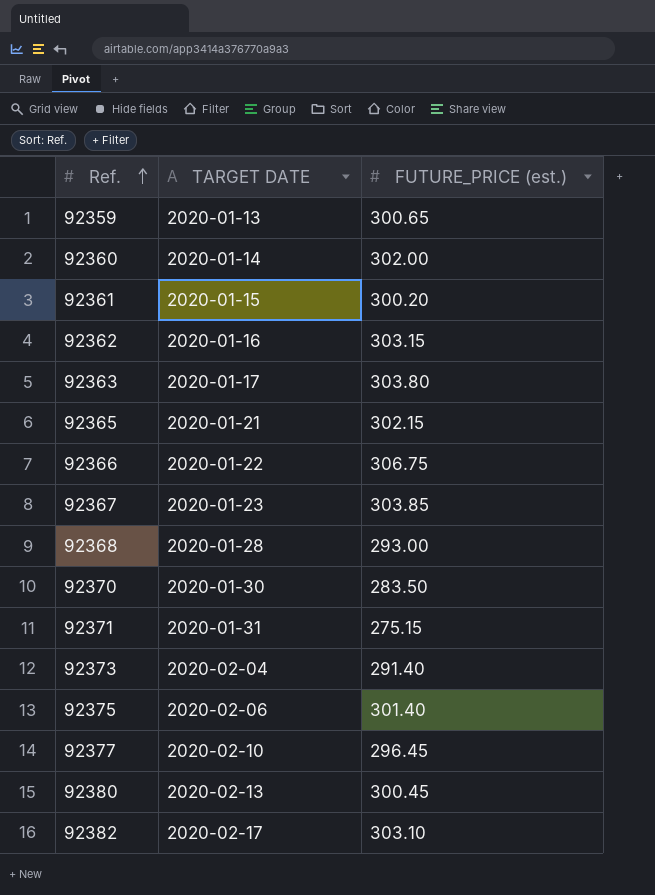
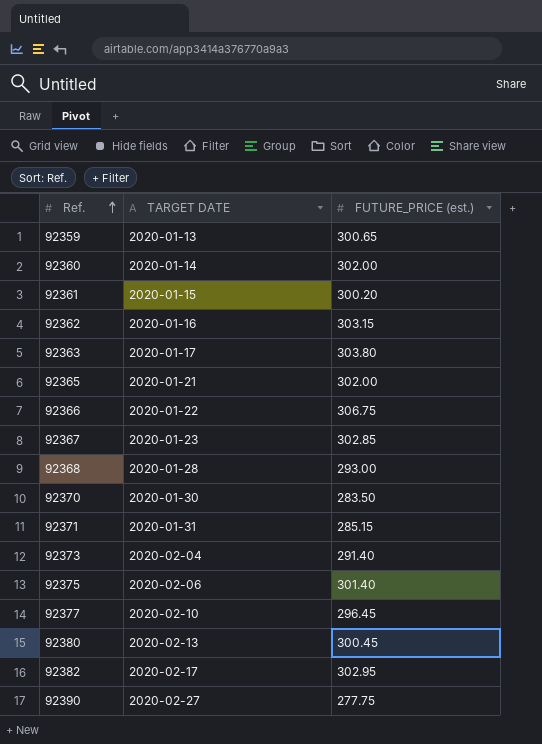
92365 | FUTURE_PRICE (est.): 302.15 -> 302.00
92367 | FUTURE_PRICE (est.): 303.85 -> 302.85
92371 | FUTURE_PRICE (est.): 275.15 -> 285.15
92382 | FUTURE_PRICE (est.): 303.10 -> 302.95
row 92390: none -> 2020-02-27 | 277.75

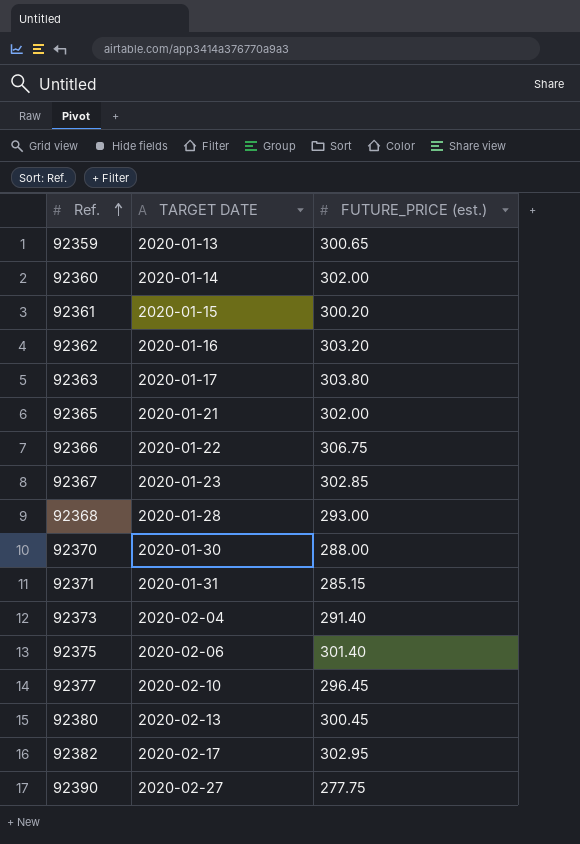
92362 | FUTURE_PRICE (est.): 303.15 -> 303.20
92370 | FUTURE_PRICE (est.): 283.50 -> 288.00

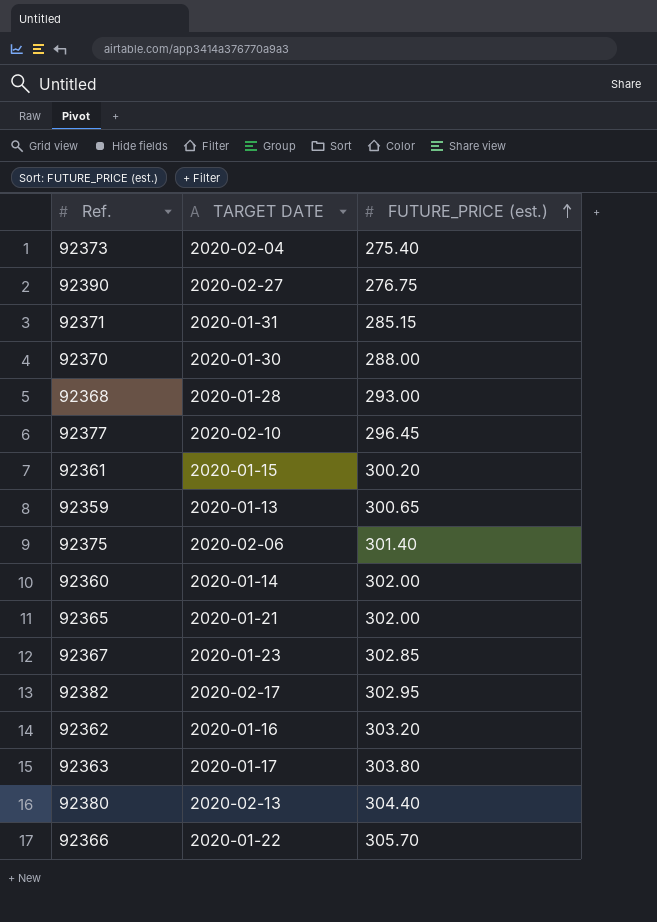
row order: Ref. ascending -> FUTURE_PRICE (est.) ascending
92373 | FUTURE_PRICE (est.): 291.40 -> 275.40
92390 | FUTURE_PRICE (est.): 277.75 -> 276.75
92380 | FUTURE_PRICE (est.): 300.45 -> 304.40
92366 | FUTURE_PRICE (est.): 306.75 -> 305.70

